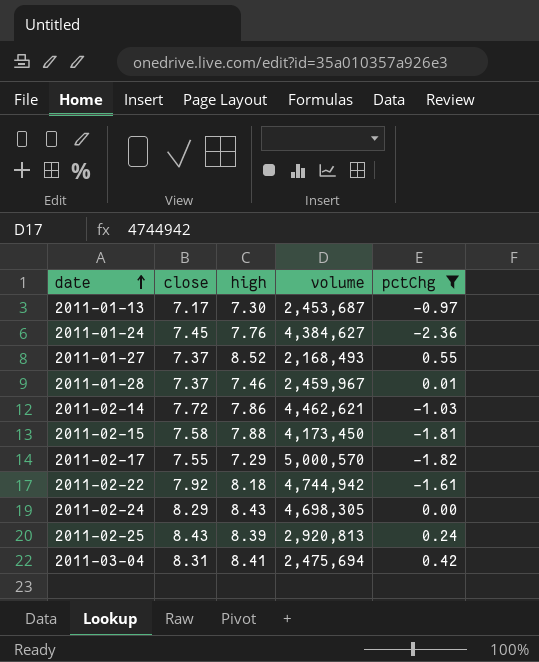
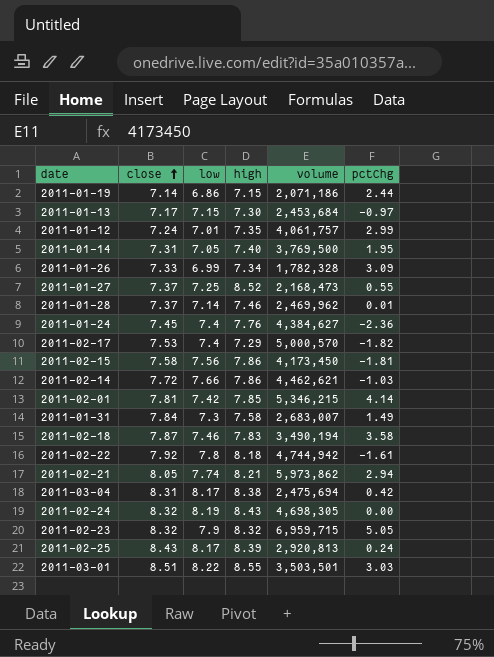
filter: pctChg <= 0.55 -> none
row order: date ascending -> close ascending
column low | position: none -> 3
2011-01-13 | volume: 2,453,687 -> 2,453,684
2011-01-27 | volume: 2,168,493 -> 2,168,473
2011-01-28 | volume: 2,459,967 -> 2,469,962
2011-02-17 | close: 7.55 -> 7.53
2011-02-15 | high: 7.88 -> 7.86
2011-03-04 | high: 8.41 -> 8.38
2011-02-24 | close: 8.29 -> 8.32

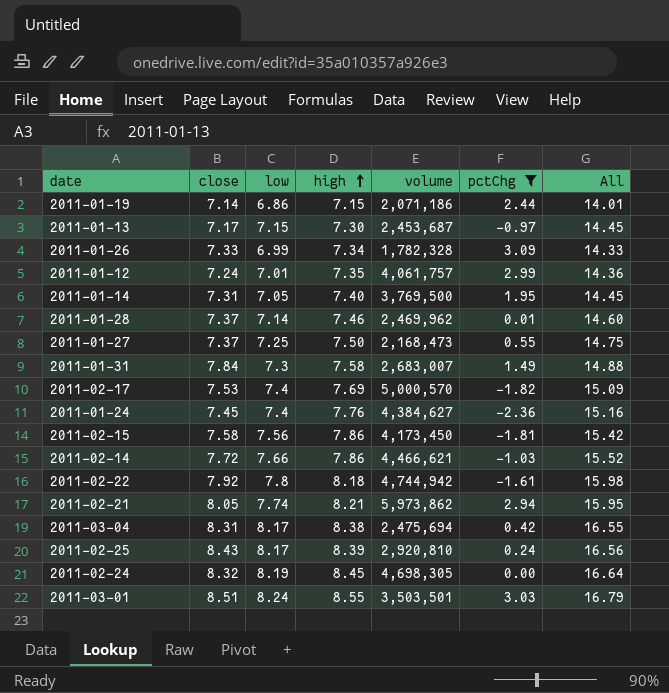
filter: none -> pctChg <= 3.09
row order: close ascending -> high ascending
column All | formula: none -> [low] + [high]
2011-01-13 | volume: 2,453,684 -> 2,453,687
2011-01-27 | high: 8.52 -> 7.50
2011-02-17 | high: 7.29 -> 7.69
2011-02-14 | volume: 4,462,621 -> 4,466,621
2011-02-25 | volume: 2,920,813 -> 2,920,810
2011-02-24 | high: 8.43 -> 8.45
2011-03-01 | low: 8.22 -> 8.24

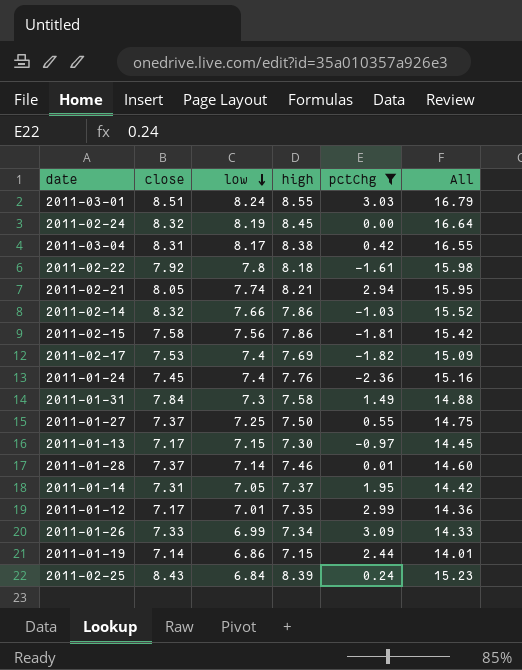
row order: high ascending -> low descending
column volume | position: 5 -> none
2011-02-14 | close: 7.72 -> 8.32
2011-01-14 | high: 7.40 -> 7.37
2011-01-14 | All: 14.45 -> 14.42
2011-01-12 | close: 7.24 -> 7.17
2011-02-25 | low: 8.17 -> 6.84
2011-02-25 | All: 16.56 -> 15.23

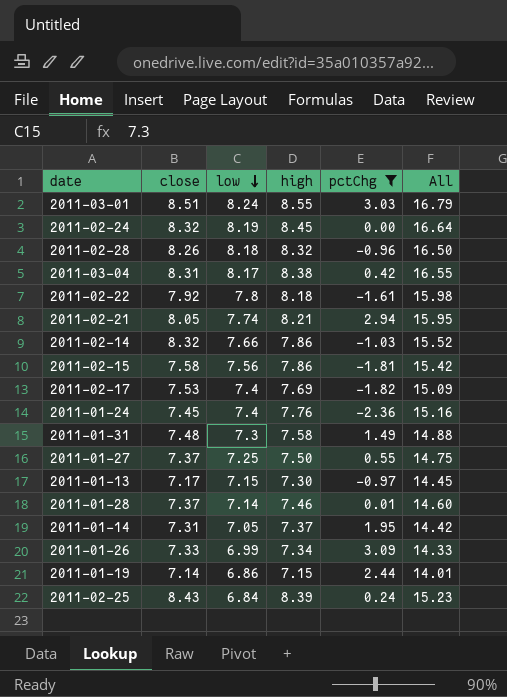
row 2011-01-12: 7.17 | 7.01 | 7.35 | 2.99 | 14.36 -> none
row 2011-02-28: none -> 8.26 | 8.18 | 8.32 | -0.96 | 16.50
2011-01-31 | close: 7.84 -> 7.48

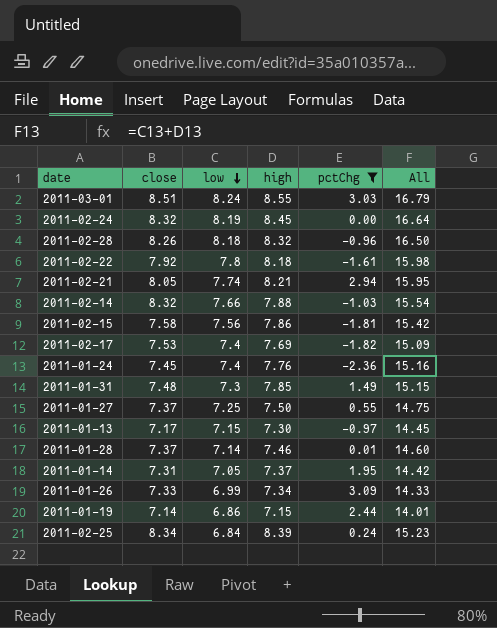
row 2011-03-04: 8.31 | 8.17 | 8.38 | 0.42 | 16.55 -> none
2011-02-14 | high: 7.86 -> 7.88
2011-02-14 | All: 15.52 -> 15.54
2011-01-31 | high: 7.58 -> 7.85
2011-01-31 | All: 14.88 -> 15.15
2011-02-25 | close: 8.43 -> 8.34

